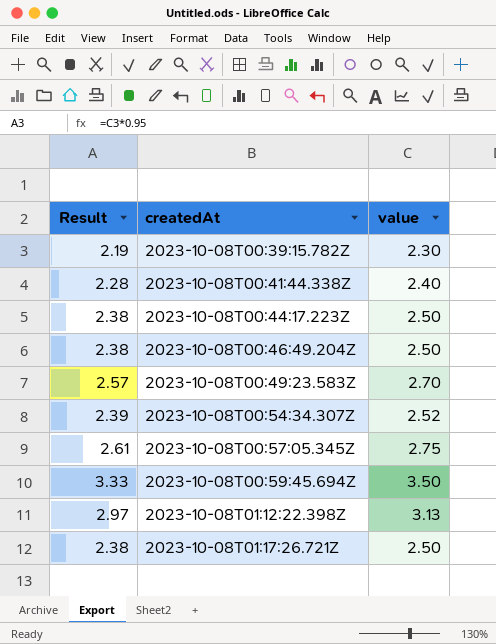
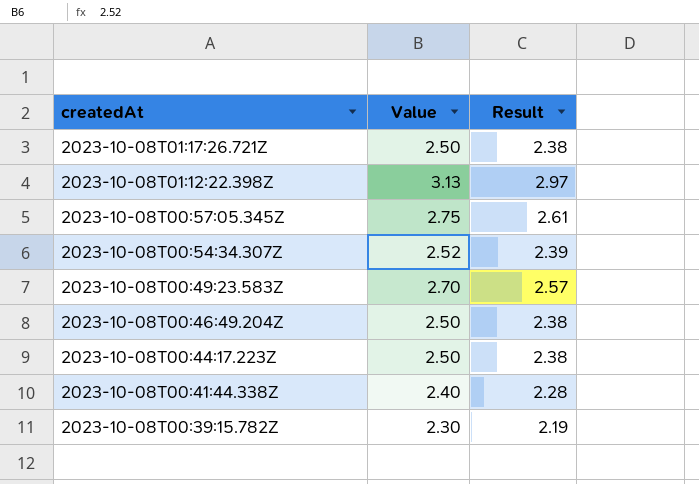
row order: createdAt ascending -> createdAt descending
column name: value -> Value
column Result | position: 1 -> 3
row 2023-10-08T00:59:45.694Z: 3.33 | 3.50 -> none

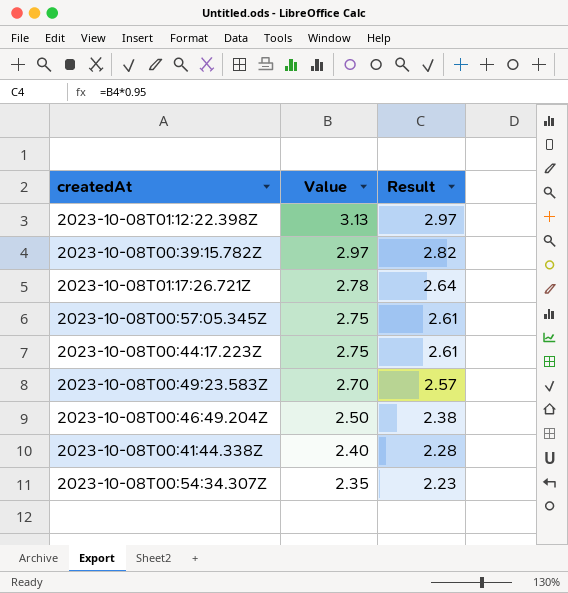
row order: createdAt descending -> Value descending
2023-10-08T00:39:15.782Z | Value: 2.30 -> 2.97
2023-10-08T00:39:15.782Z | Result: 2.19 -> 2.82
2023-10-08T01:17:26.721Z | Value: 2.50 -> 2.78
2023-10-08T01:17:26.721Z | Result: 2.38 -> 2.64
2023-10-08T00:44:17.223Z | Value: 2.50 -> 2.75
2023-10-08T00:44:17.223Z | Result: 2.38 -> 2.61
2023-10-08T00:54:34.307Z | Value: 2.52 -> 2.35
2023-10-08T00:54:34.307Z | Result: 2.39 -> 2.23

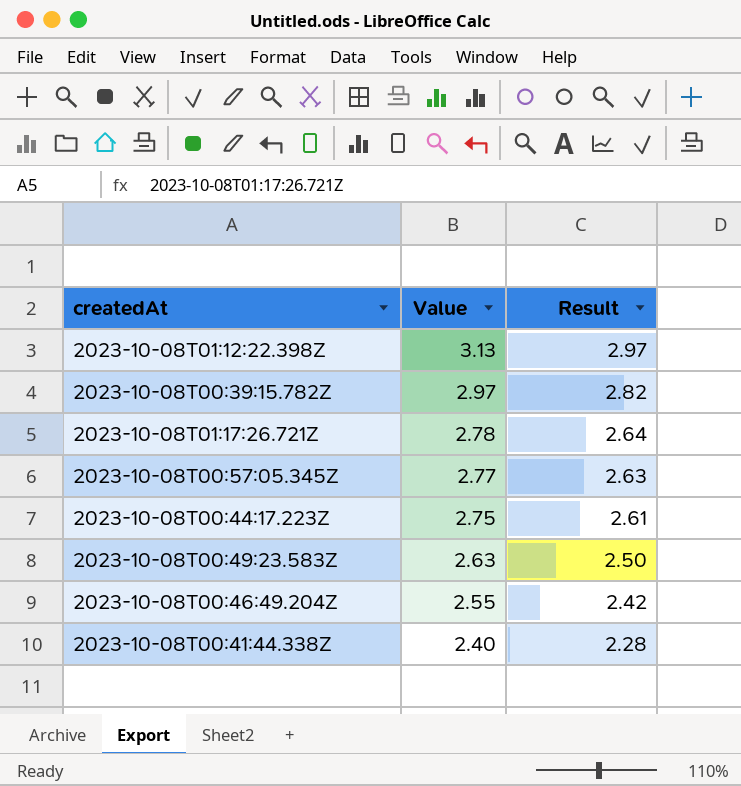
row 2023-10-08T00:54:34.307Z: 2.35 | 2.23 -> none
2023-10-08T00:57:05.345Z | Value: 2.75 -> 2.77
2023-10-08T00:57:05.345Z | Result: 2.61 -> 2.63
2023-10-08T00:49:23.583Z | Value: 2.70 -> 2.63
2023-10-08T00:49:23.583Z | Result: 2.57 -> 2.50
2023-10-08T00:46:49.204Z | Value: 2.50 -> 2.55
2023-10-08T00:46:49.204Z | Result: 2.38 -> 2.42

